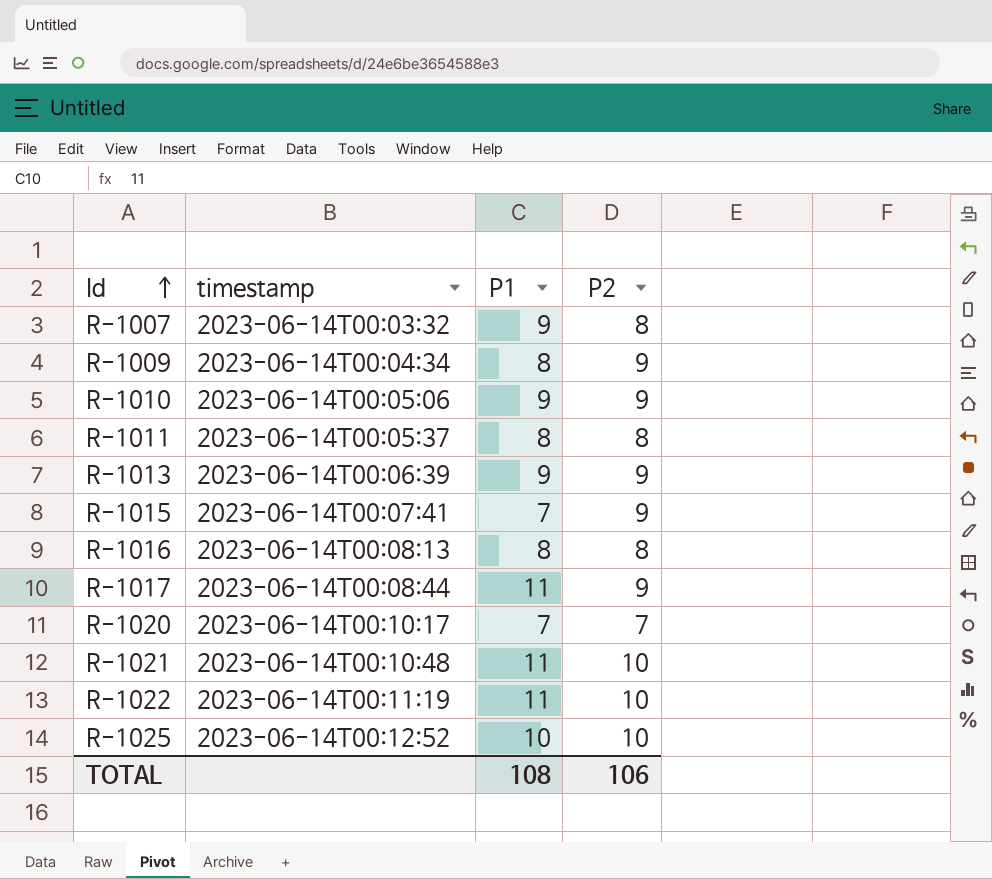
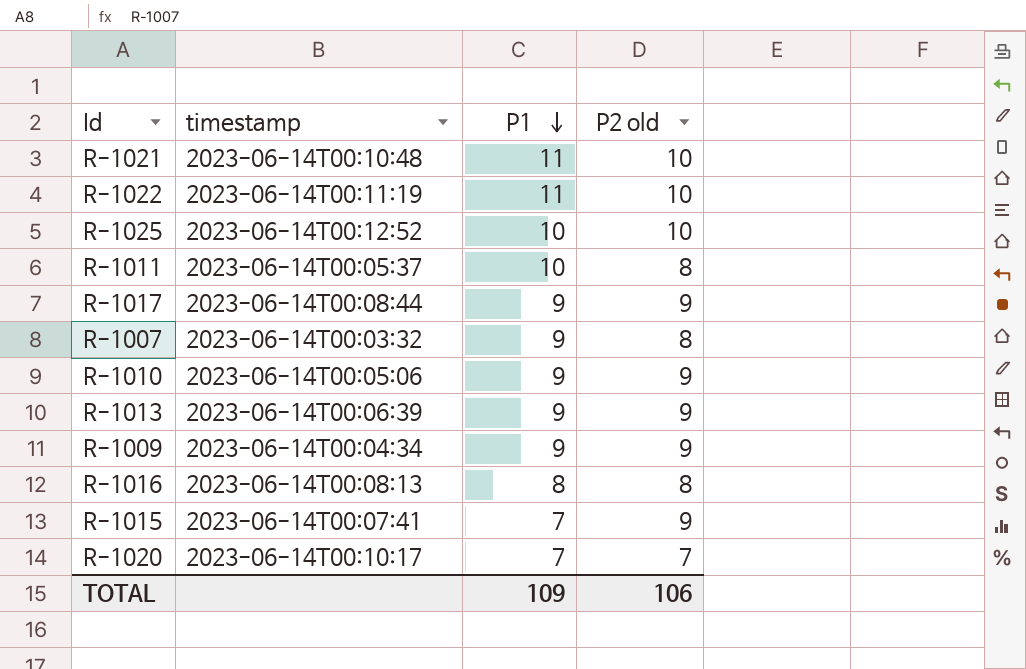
row order: Id ascending -> P1 descending
column name: P2 -> P2 old
R-1011 | P1: 8 -> 10
R-1017 | P1: 11 -> 9
R-1009 | P1: 8 -> 9
TOTAL | P1: 108 -> 109

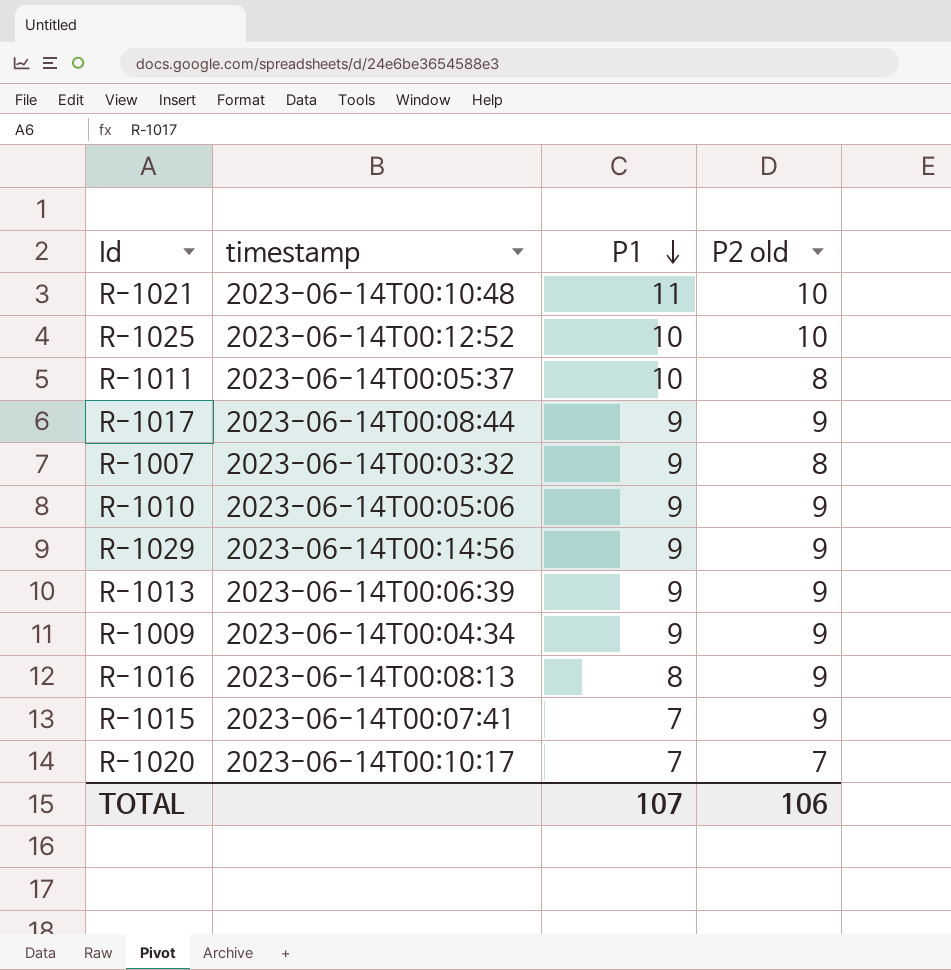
row R-1022: 2023-06-14T00:11:19 | 11 | 10 -> none
row R-1029: none -> 2023-06-14T00:14:56 | 9 | 9
R-1016 | P2 old: 8 -> 9
TOTAL | P1: 109 -> 107

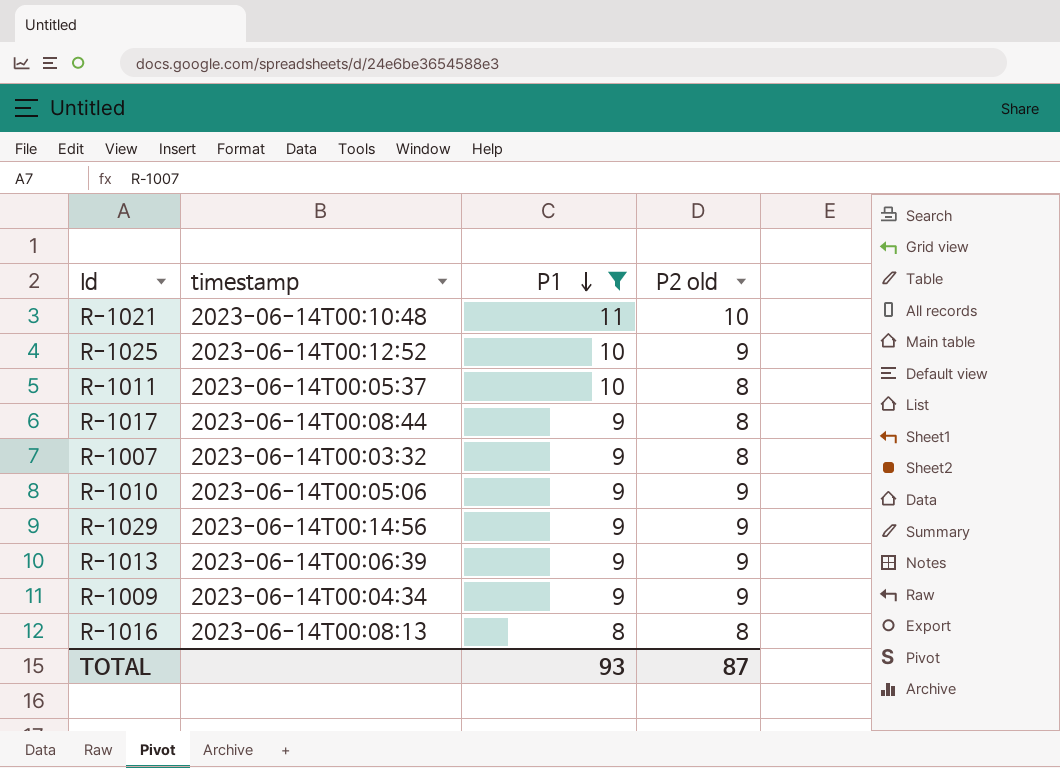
filter: none -> P1 != 7
R-1025 | P2 old: 10 -> 9
R-1017 | P2 old: 9 -> 8
R-1016 | P2 old: 9 -> 8
TOTAL | P1: 107 -> 93
TOTAL | P2 old: 106 -> 87

